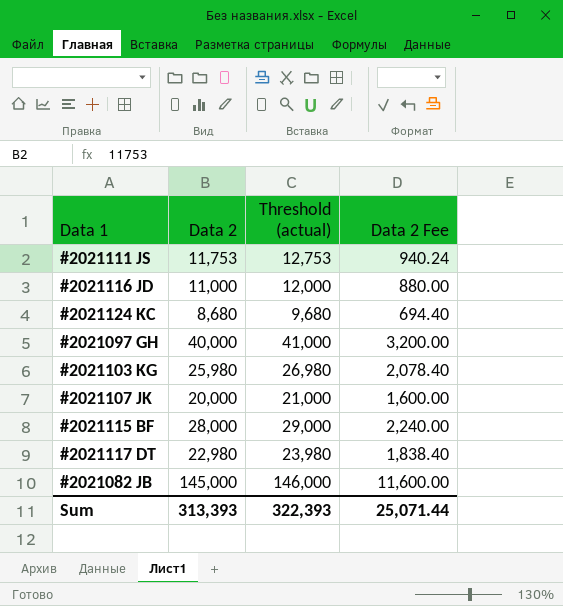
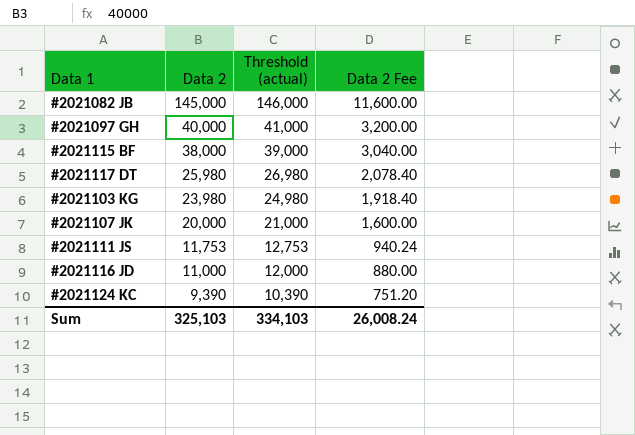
row order: none -> Data 2 descending
#2021115 BF | Data 2: 28,000 -> 38,000
#2021115 BF | Threshold (actual): 29,000 -> 39,000
#2021115 BF | Data 2 Fee: 2,240.00 -> 3,040.00
#2021117 DT | Data 2: 22,980 -> 25,980
#2021117 DT | Threshold (actual): 23,980 -> 26,980
#2021117 DT | Data 2 Fee: 1,838.40 -> 2,078.40
#2021103 KG | Data 2: 25,980 -> 23,980
#2021103 KG | Threshold (actual): 26,980 -> 24,980
#2021103 KG | Data 2 Fee: 2,078.40 -> 1,918.40
#2021124 KC | Data 2: 8,680 -> 9,390
#2021124 KC | Threshold (actual): 9,680 -> 10,390
#2021124 KC | Data 2 Fee: 694.40 -> 751.20
Sum | Data 2: 313,393 -> 325,103
Sum | Threshold (actual): 322,393 -> 334,103
Sum | Data 2 Fee: 25,071.44 -> 26,008.24

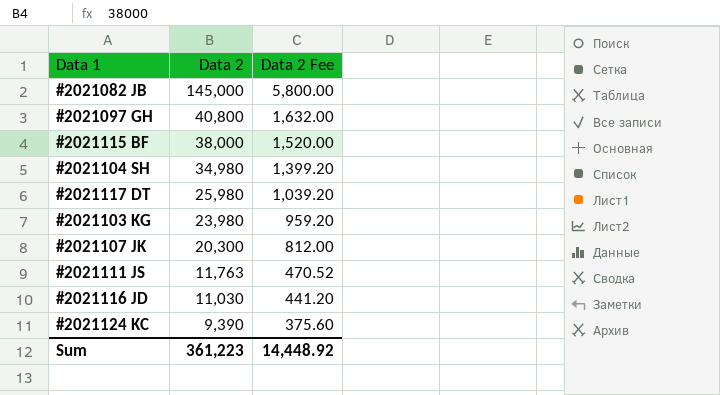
column Threshold (actual) | formula: [Data 2] + 1000 -> none
column Data 2 Fee | formula: [Data 2] * 0.08 -> [Data 2] * 0.04
#2021097 GH | Data 2: 40,000 -> 40,800
row #2021104 SH: none -> 34,980 | 1,399.20
#2021107 JK | Data 2: 20,000 -> 20,300
#2021111 JS | Data 2: 11,753 -> 11,763
#2021116 JD | Data 2: 11,000 -> 11,030
Sum | Data 2: 325,103 -> 361,223
Sum | Data 2 Fee: 26,008.24 -> 14,448.92

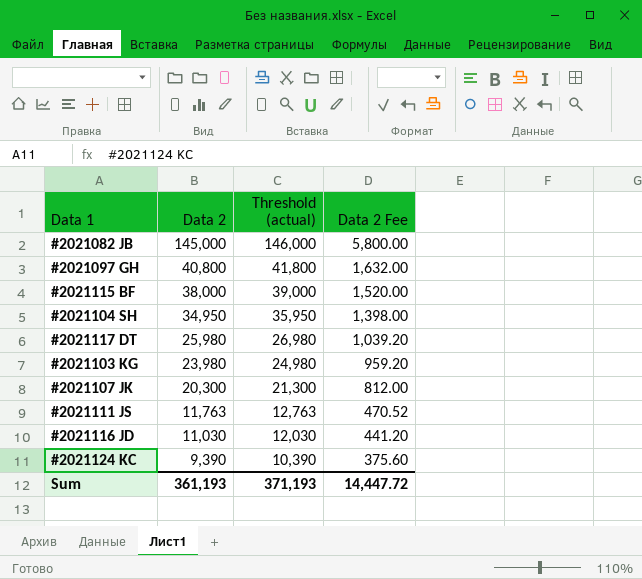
column Threshold (actual) | formula: none -> [Data 2] + 1000
#2021104 SH | Data 2: 34,980 -> 34,950
#2021104 SH | Data 2 Fee: 1,399.20 -> 1,398.00
Sum | Data 2: 361,223 -> 361,193
Sum | Data 2 Fee: 14,448.92 -> 14,447.72

